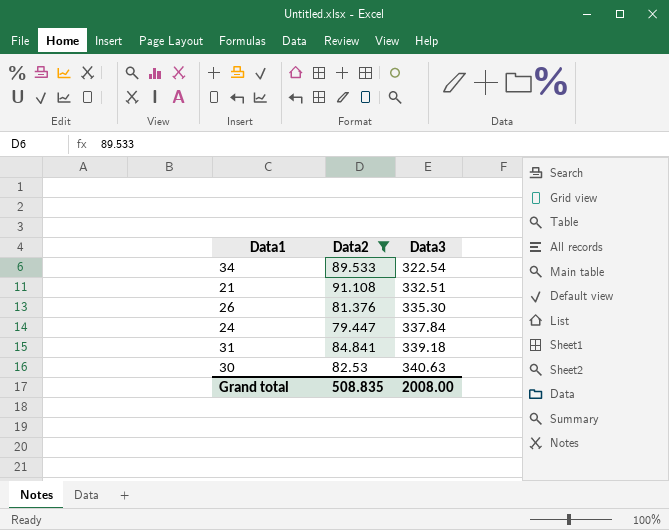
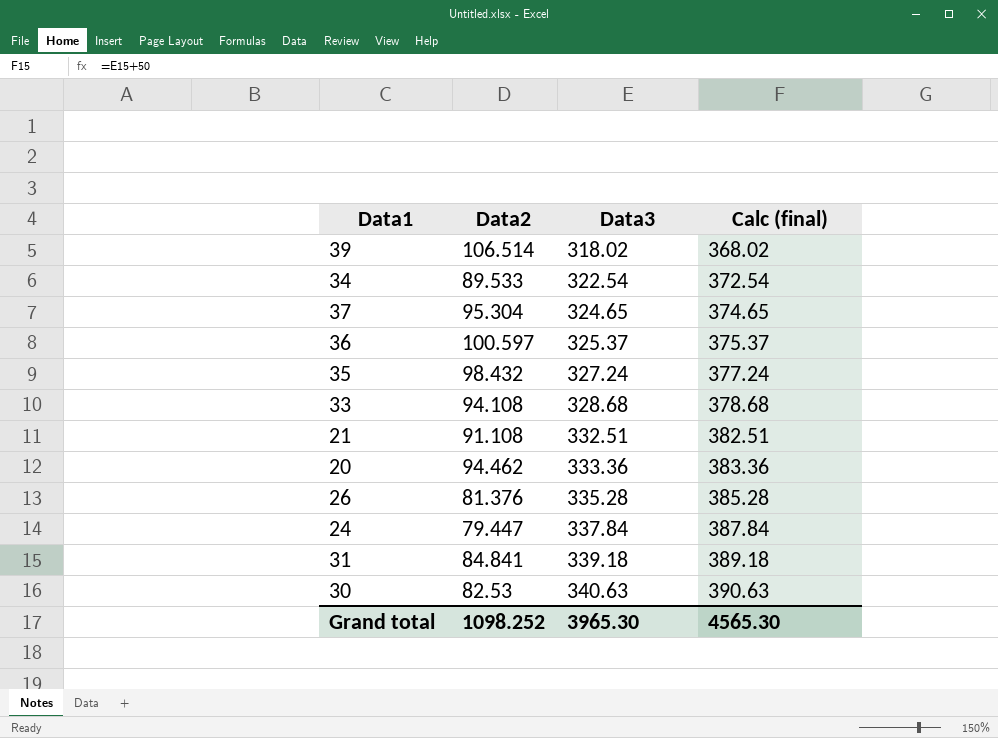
filter: Data2 <= 91.108 -> none
column Calc (final) | formula: none -> [Data3] + 50
26 | Data3: 335.30 -> 335.28
Grand total | Data2: 508.835 -> 1098.252
Grand total | Data3: 2008.00 -> 3965.30

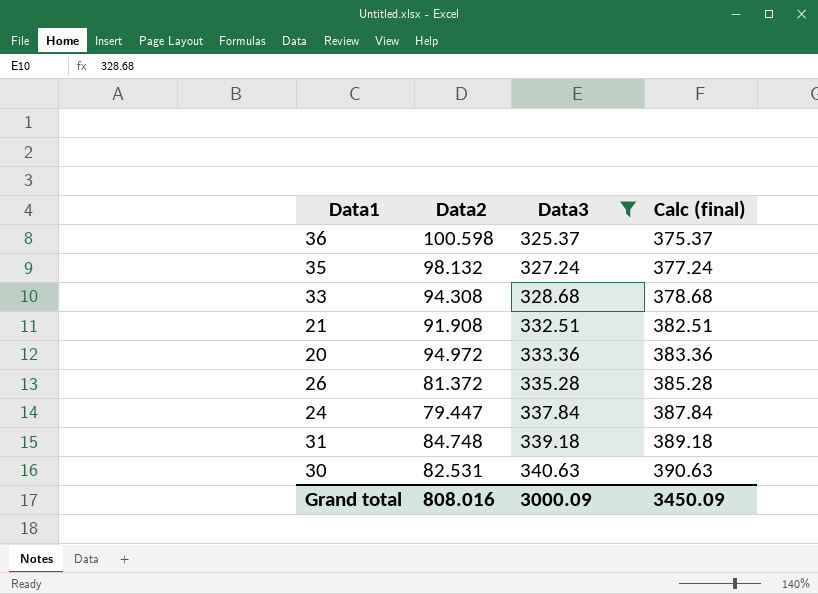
filter: none -> Data3 >= 325.37
36 | Data2: 100.597 -> 100.598
35 | Data2: 98.432 -> 98.132
33 | Data2: 94.108 -> 94.308
21 | Data2: 91.108 -> 91.908
20 | Data2: 94.462 -> 94.972
26 | Data2: 81.376 -> 81.372
31 | Data2: 84.841 -> 84.748
30 | Data2: 82.53 -> 82.531
Grand total | Data2: 1098.252 -> 808.016
Grand total | Data3: 3965.30 -> 3000.09
Grand total | Calc (final): 4565.30 -> 3450.09

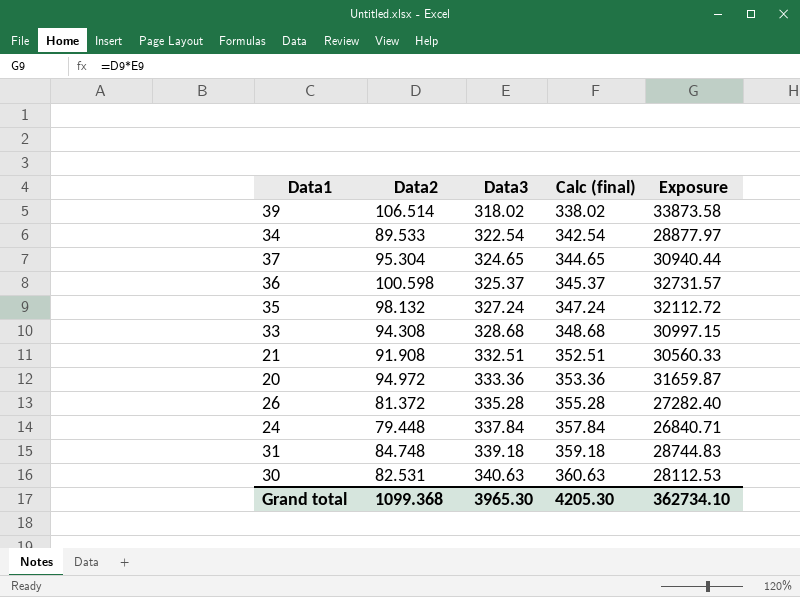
filter: Data3 >= 325.37 -> none
column Calc (final) | formula: [Data3] + 50 -> [Data3] + 20
column Exposure | formula: none -> [Data2] * [Data3]
24 | Data2: 79.447 -> 79.448
Grand total | Data2: 808.016 -> 1099.368
Grand total | Data3: 3000.09 -> 3965.30
Grand total | Calc (final): 3450.09 -> 4205.30

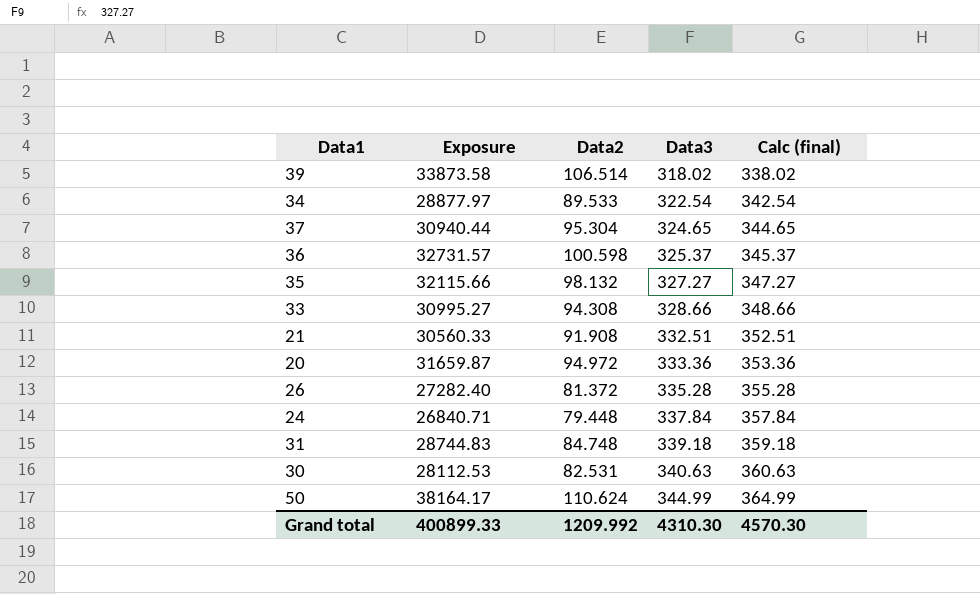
column Exposure | position: 5 -> 2
35 | Exposure: 32112.72 -> 32115.66
35 | Data3: 327.24 -> 327.27
35 | Calc (final): 347.24 -> 347.27
33 | Exposure: 30997.15 -> 30995.27
33 | Data3: 328.68 -> 328.66
33 | Calc (final): 348.68 -> 348.66
row 50: none -> 38164.17 | 110.624 | 344.99 | 364.99
Grand total | Exposure: 362734.10 -> 400899.33
Grand total | Data2: 1099.368 -> 1209.992
Grand total | Data3: 3965.30 -> 4310.30
Grand total | Calc (final): 4205.30 -> 4570.30

